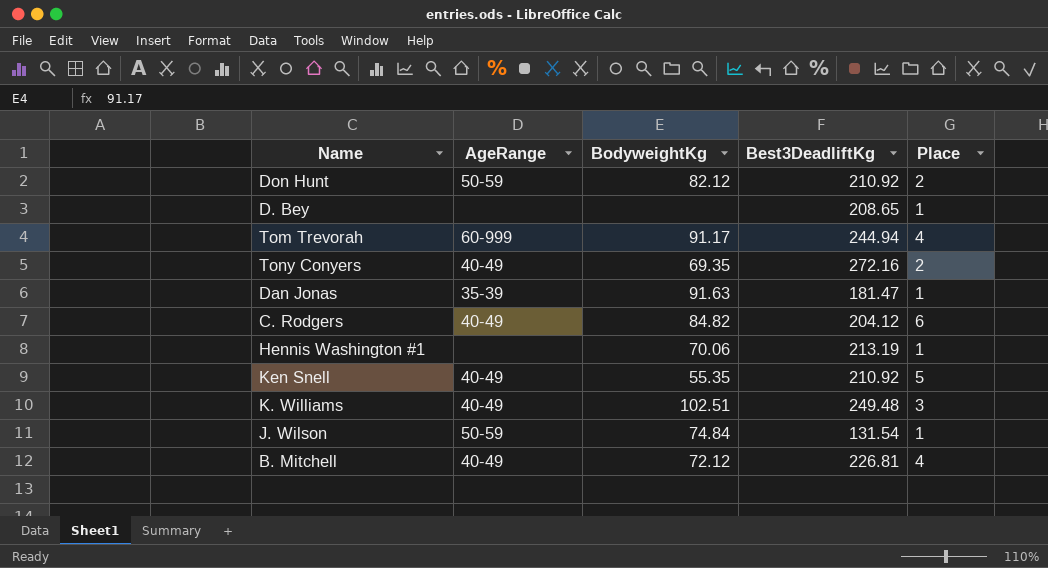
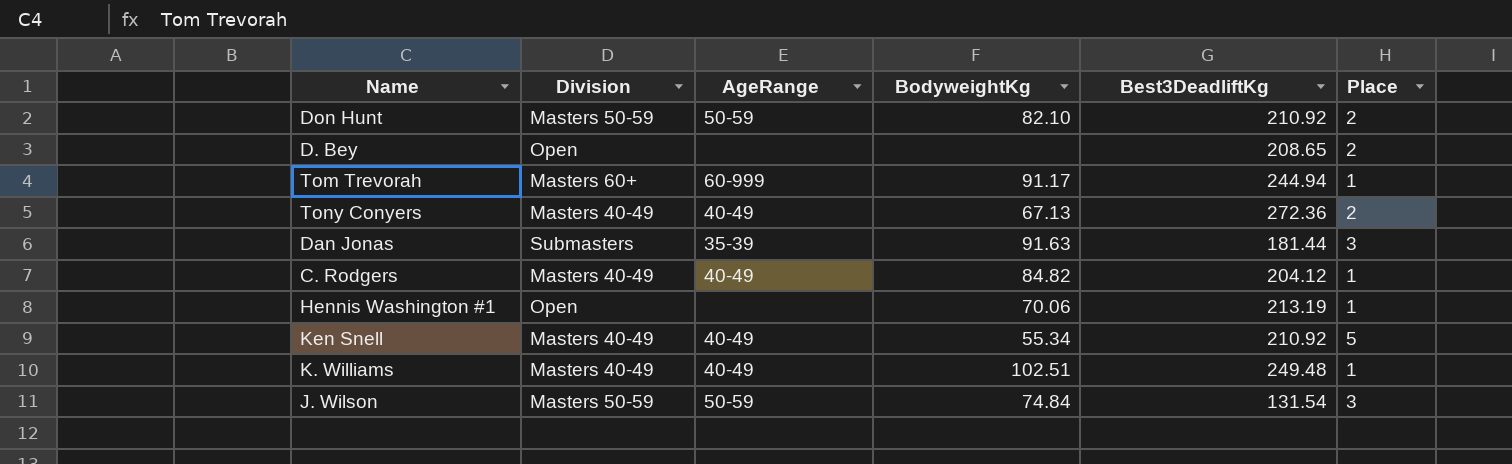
column Division | position: none -> 2
row B. Mitchell: 40-49 | 72.12 | 226.81 | 4 -> none
Don Hunt | BodyweightKg: 82.12 -> 82.10
D. Bey | Place: 1 -> 2
Tom Trevorah | Place: 4 -> 1
Tony Conyers | BodyweightKg: 69.35 -> 67.13
Tony Conyers | Best3DeadliftKg: 272.16 -> 272.36
Dan Jonas | Best3DeadliftKg: 181.47 -> 181.44
Dan Jonas | Place: 1 -> 3
C. Rodgers | Place: 6 -> 1
Ken Snell | BodyweightKg: 55.35 -> 55.34
K. Williams | Place: 3 -> 1
J. Wilson | Place: 1 -> 3

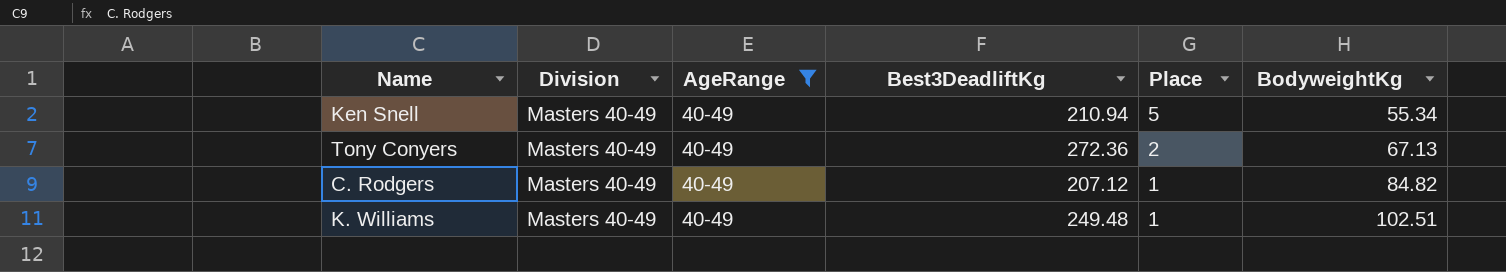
filter: none -> AgeRange = 40-49
row order: none -> Place descending
column BodyweightKg | position: 4 -> 6
Ken Snell | Best3DeadliftKg: 210.92 -> 210.94
C. Rodgers | Best3DeadliftKg: 204.12 -> 207.12

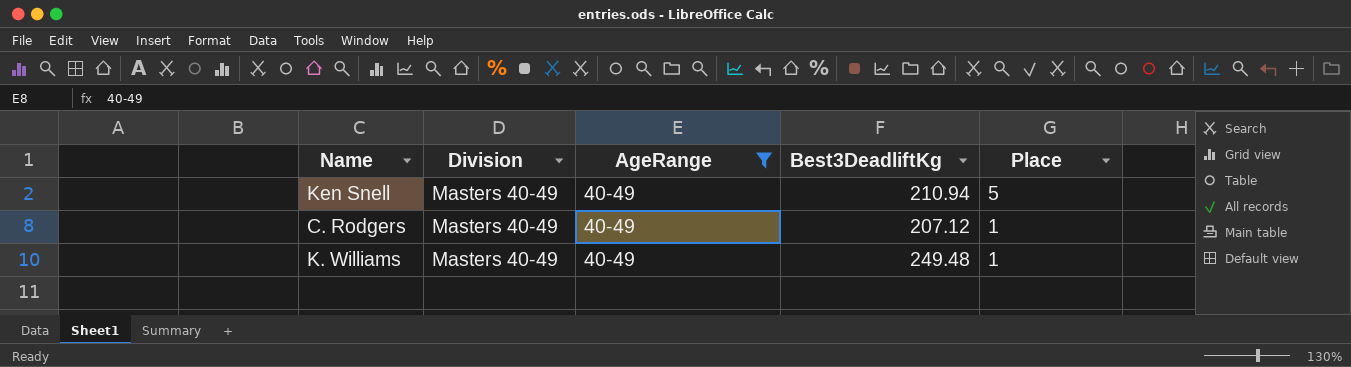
column BodyweightKg | position: 6 -> none
row Tony Conyers: Masters 40-49 | 40-49 | 272.36 | 2 | 67.13 -> none

